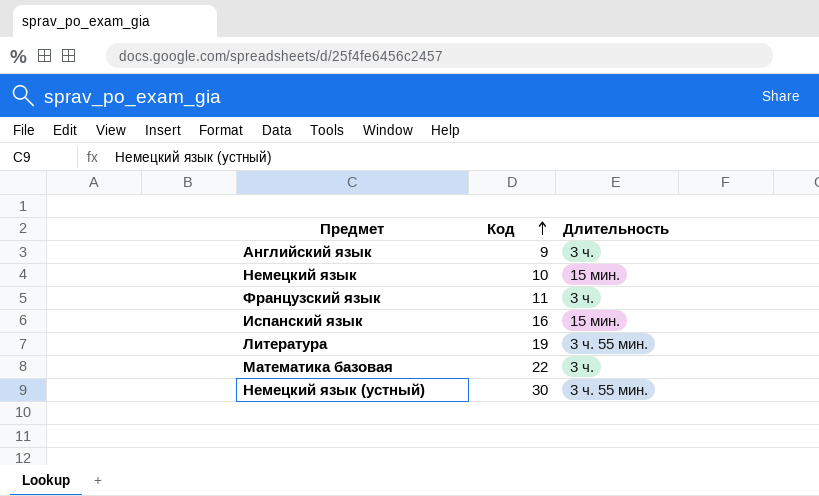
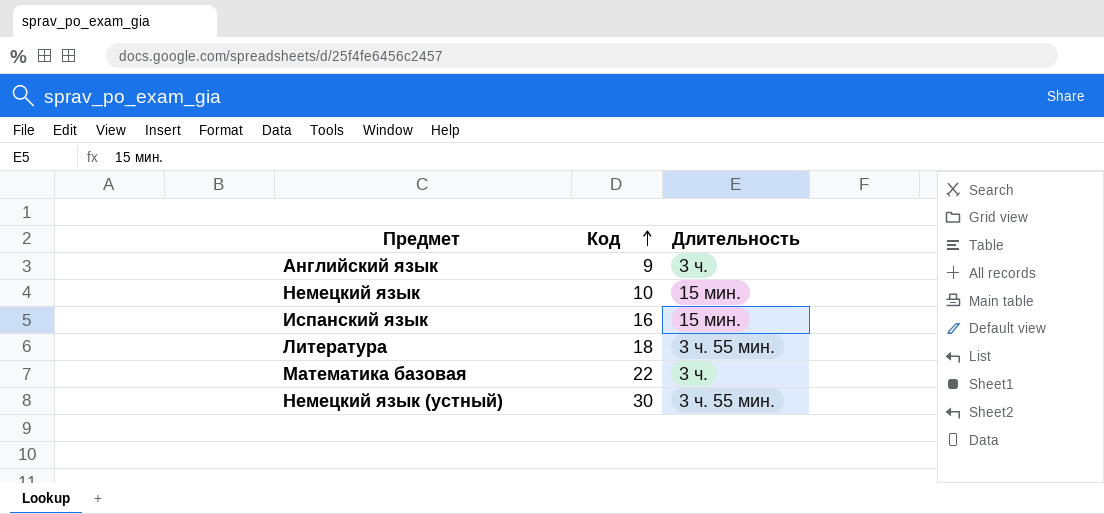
row Французский язык: 11 | 3 ч. -> none
Литература | Код: 19 -> 18

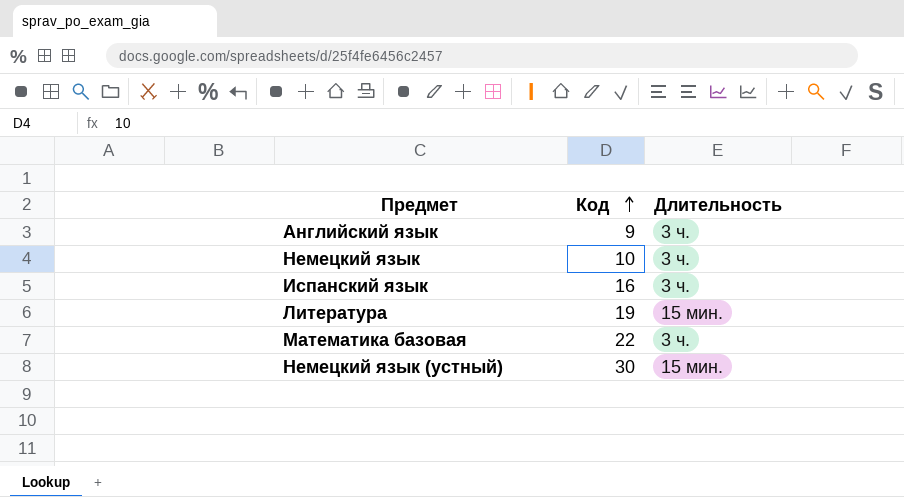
Немецкий язык | Длительность: 15 мин. -> 3 ч.
Испанский язык | Длительность: 15 мин. -> 3 ч.
Литература | Код: 18 -> 19
Литература | Длительность: 3 ч. 55 мин. -> 15 мин.
Немецкий язык (устный) | Длительность: 3 ч. 55 мин. -> 15 мин.

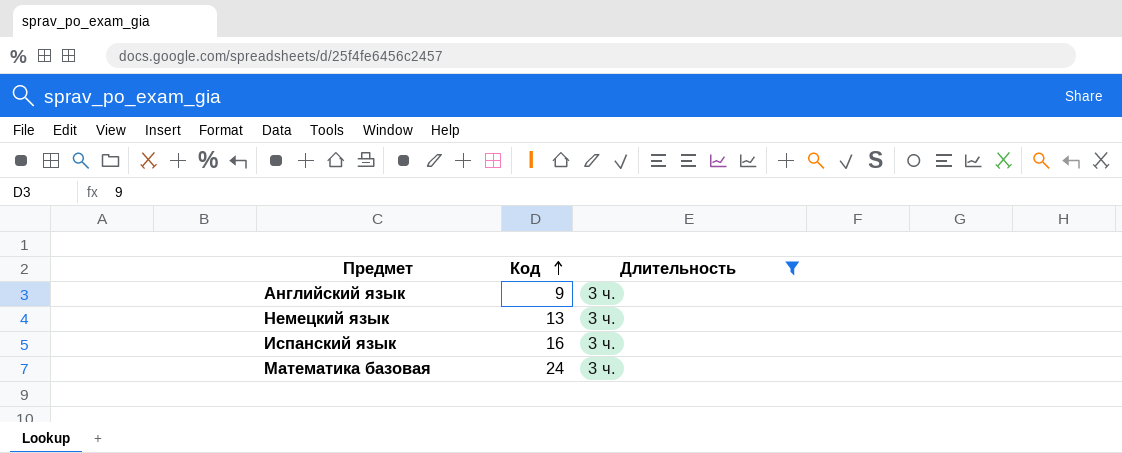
filter: none -> Длительность = 3 ч.
Немецкий язык | Код: 10 -> 13
Математика базовая | Код: 22 -> 24

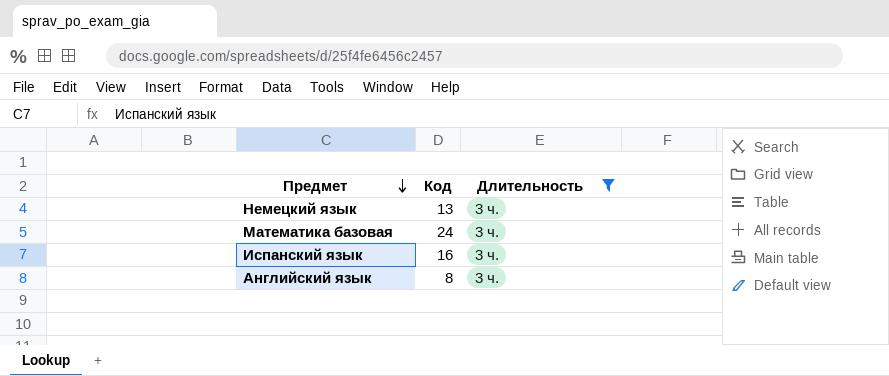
row order: Код ascending -> Предмет descending
Английский язык | Код: 9 -> 8

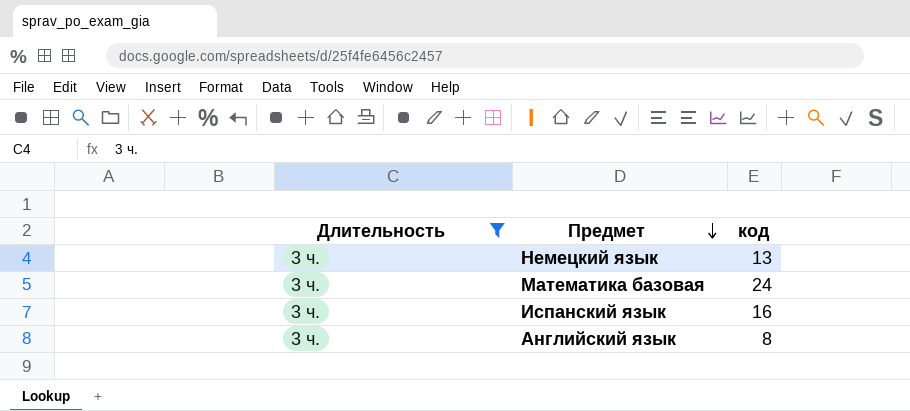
column Длительность | position: 3 -> 1
column name: Код -> код

